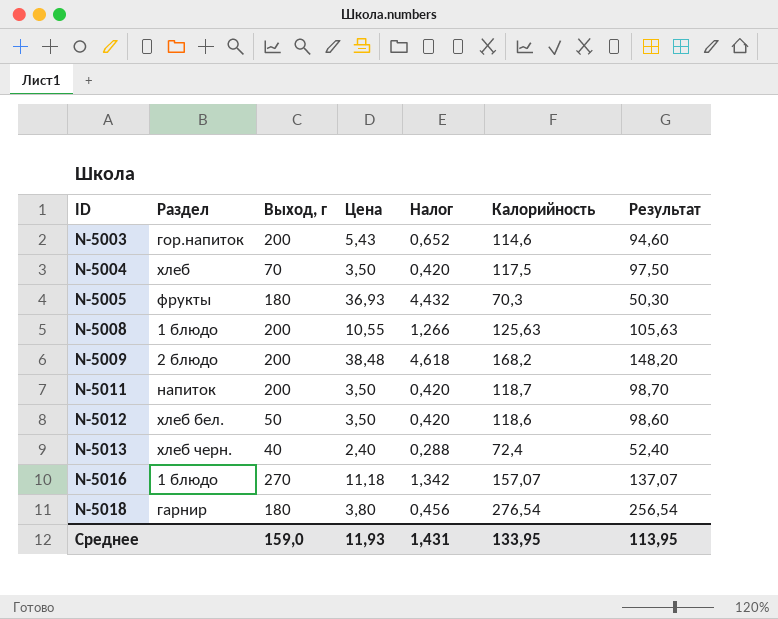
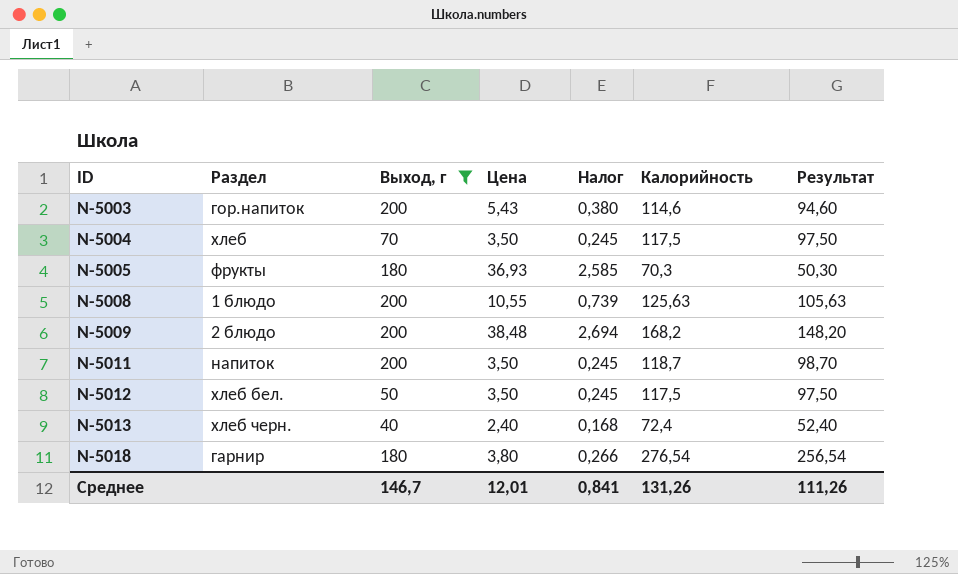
filter: none -> Выход, г != 270
column Налог | formula: [Цена] * 0,12 -> [Цена] * 0,07
N-5012 | Калорийность: 118,6 -> 117,5
N-5012 | Результат: 98,60 -> 97,50
Среднее | Выход, г: 159,0 -> 146,7
Среднее | Цена: 11,93 -> 12,01
Среднее | Налог: 1,431 -> 0,841
Среднее | Калорийность: 133,95 -> 131,26
Среднее | Результат: 113,95 -> 111,26

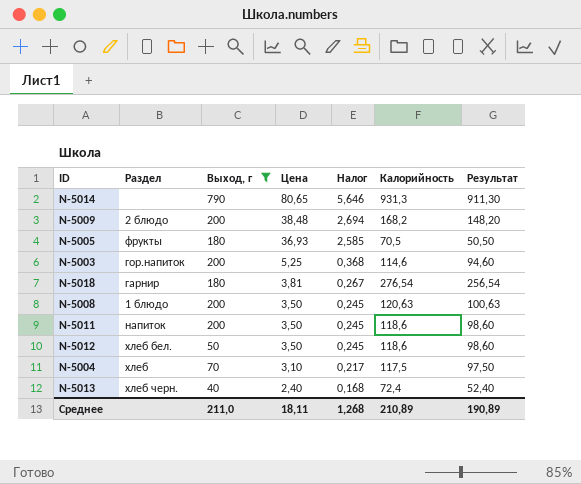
row order: ID ascending -> Цена descending
row N-5014: none -> none | 790 | 80,65 | 5,646 | 931,3 | 911,30
N-5005 | Калорийность: 70,3 -> 70,5
N-5005 | Результат: 50,30 -> 50,50
N-5003 | Цена: 5,43 -> 5,25
N-5003 | Налог: 0,380 -> 0,368
N-5018 | Цена: 3,80 -> 3,81
N-5018 | Налог: 0,266 -> 0,267
N-5008 | Цена: 10,55 -> 3,50
N-5008 | Налог: 0,739 -> 0,245
N-5008 | Калорийность: 125,63 -> 120,63
N-5008 | Результат: 105,63 -> 100,63
N-5011 | Калорийность: 118,7 -> 118,6
N-5011 | Результат: 98,70 -> 98,60
N-5012 | Калорийность: 117,5 -> 118,6
N-5012 | Результат: 97,50 -> 98,60
N-5004 | Цена: 3,50 -> 3,10
N-5004 | Налог: 0,245 -> 0,217
Среднее | Выход, г: 146,7 -> 211,0
Среднее | Цена: 12,01 -> 18,11
Среднее | Налог: 0,841 -> 1,268
Среднее | Калорийность: 131,26 -> 210,89
Среднее | Результат: 111,26 -> 190,89

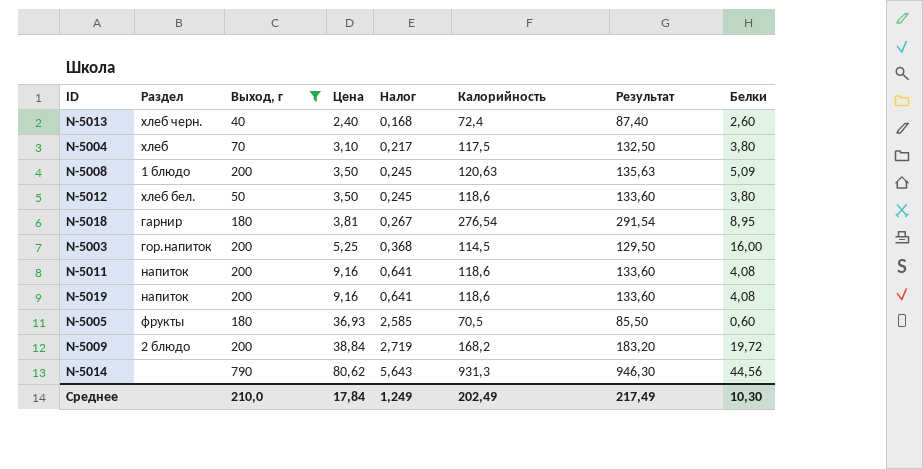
row order: Цена descending -> Цена ascending
column Результат | formula: [Калорийность] - 20 -> [Калорийность] + 15
column Белки | position: none -> 8
N-5003 | Калорийность: 114,6 -> 114,5
N-5011 | Цена: 3,50 -> 9,16
N-5011 | Налог: 0,245 -> 0,641
row N-5019: none -> напиток | 200 | 9,16 | 0,641 | 118,6 | 133,60 | 4,08
N-5009 | Цена: 38,48 -> 38,84
N-5009 | Налог: 2,694 -> 2,719
N-5014 | Цена: 80,65 -> 80,62
N-5014 | Налог: 5,646 -> 5,643
Среднее | Выход, г: 211,0 -> 210,0
Среднее | Цена: 18,11 -> 17,84
Среднее | Налог: 1,268 -> 1,249
Среднее | Калорийность: 210,89 -> 202,49
Среднее | Результат: 190,89 -> 217,49

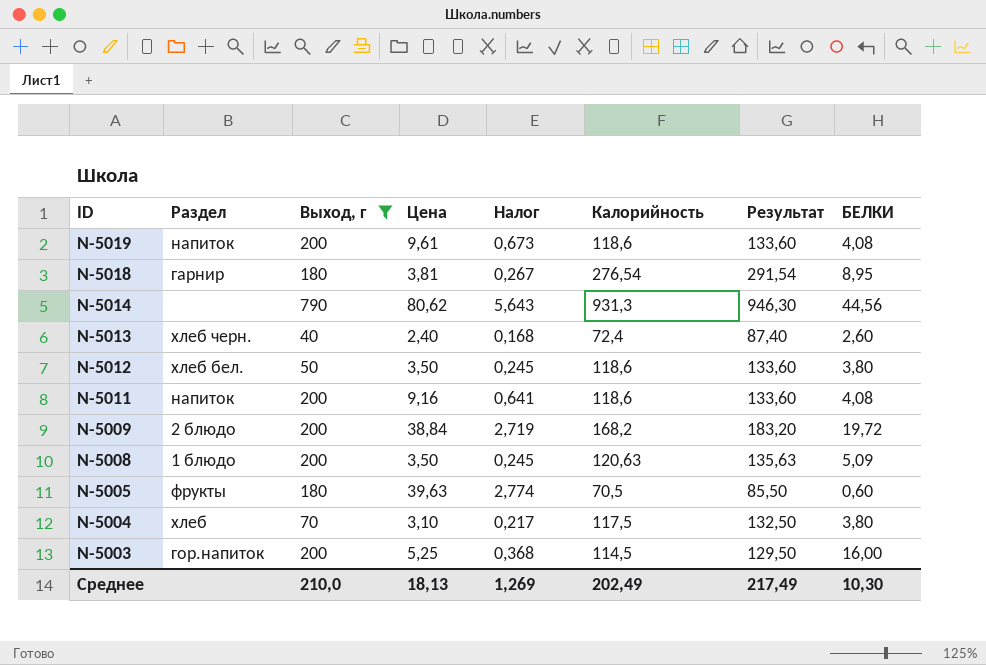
row order: Цена ascending -> ID descending
column name: Белки -> БЕЛКИ
N-5019 | Цена: 9,16 -> 9,61
N-5019 | Налог: 0,641 -> 0,673
N-5005 | Цена: 36,93 -> 39,63
N-5005 | Налог: 2,585 -> 2,774
Среднее | Цена: 17,84 -> 18,13
Среднее | Налог: 1,249 -> 1,269

